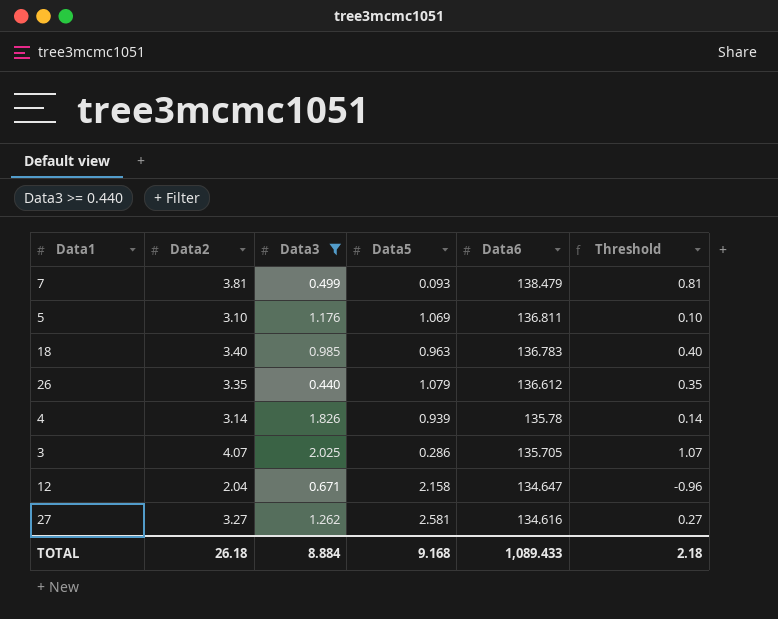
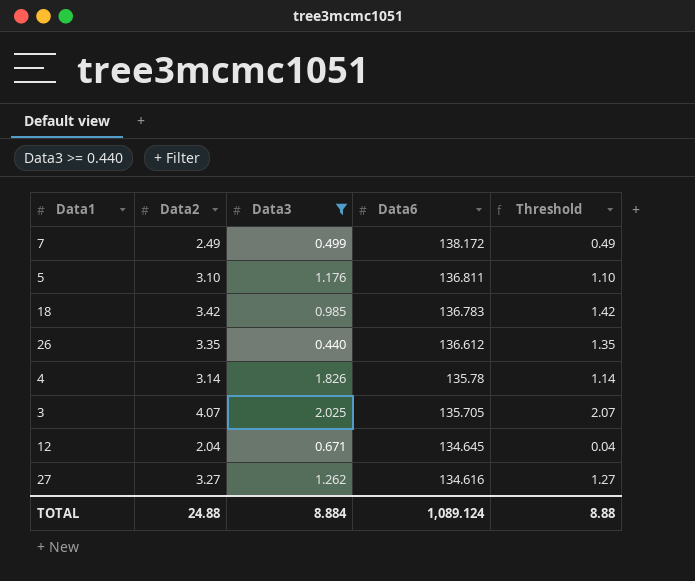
column Data5 | position: 4 -> none
column Threshold | formula: [Data2] - 3 -> [Data2] - 2
7 | Data2: 3.81 -> 2.49
7 | Data6: 138.479 -> 138.172
18 | Data2: 3.40 -> 3.42
12 | Data6: 134.647 -> 134.645
TOTAL | Data2: 26.18 -> 24.88
TOTAL | Data6: 1,089.433 -> 1,089.124
TOTAL | Threshold: 2.18 -> 8.88

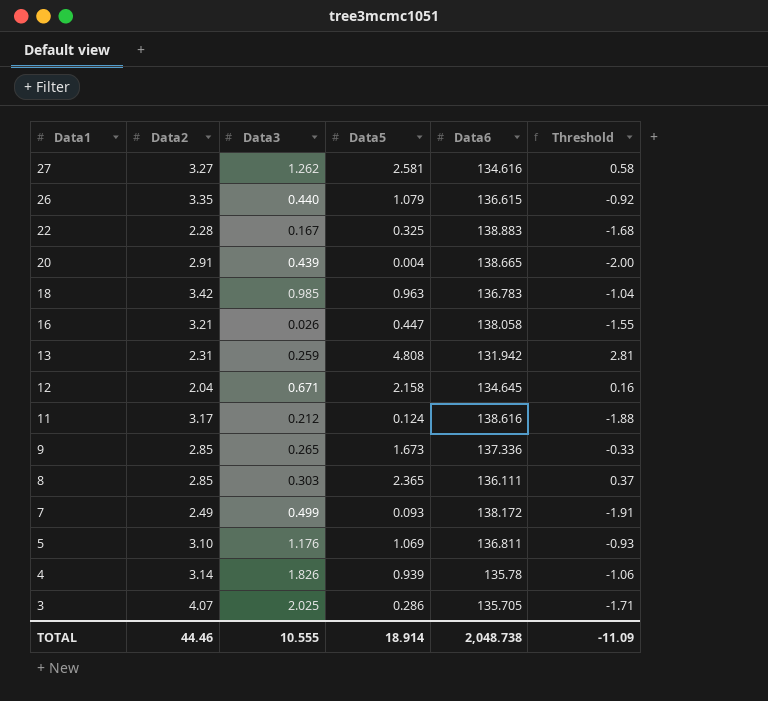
filter: Data3 >= 0.440 -> none
row order: Data6 descending -> Data1 descending
column Data5 | position: none -> 4
column Threshold | formula: [Data2] - 2 -> [Data5] - 2
26 | Data6: 136.612 -> 136.615
TOTAL | Data2: 24.88 -> 44.46
TOTAL | Data3: 8.884 -> 10.555
TOTAL | Data6: 1,089.124 -> 2,048.738
TOTAL | Threshold: 8.88 -> -11.09

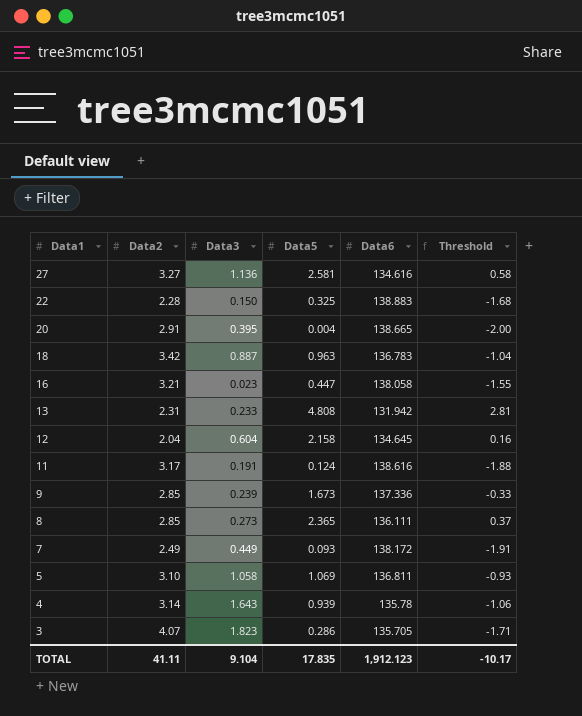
row 26: 3.35 | 0.440 | 1.079 | 136.615 | -0.92 -> none
27 | Data3: 1.262 -> 1.136
22 | Data3: 0.167 -> 0.150
20 | Data3: 0.439 -> 0.395
18 | Data3: 0.985 -> 0.887
16 | Data3: 0.026 -> 0.023
13 | Data3: 0.259 -> 0.233
12 | Data3: 0.671 -> 0.604
11 | Data3: 0.212 -> 0.191
9 | Data3: 0.265 -> 0.239
8 | Data3: 0.303 -> 0.273
7 | Data3: 0.499 -> 0.449
5 | Data3: 1.176 -> 1.058
4 | Data3: 1.826 -> 1.643
3 | Data3: 2.025 -> 1.823
TOTAL | Data2: 44.46 -> 41.11
TOTAL | Data3: 10.555 -> 9.104
TOTAL | Data5: 18.914 -> 17.835
TOTAL | Data6: 2,048.738 -> 1,912.123
TOTAL | Threshold: -11.09 -> -10.17

